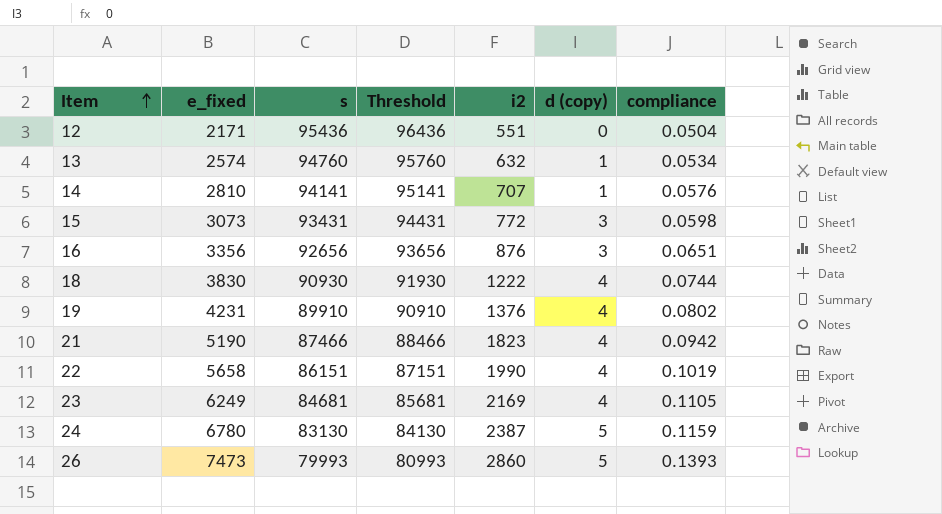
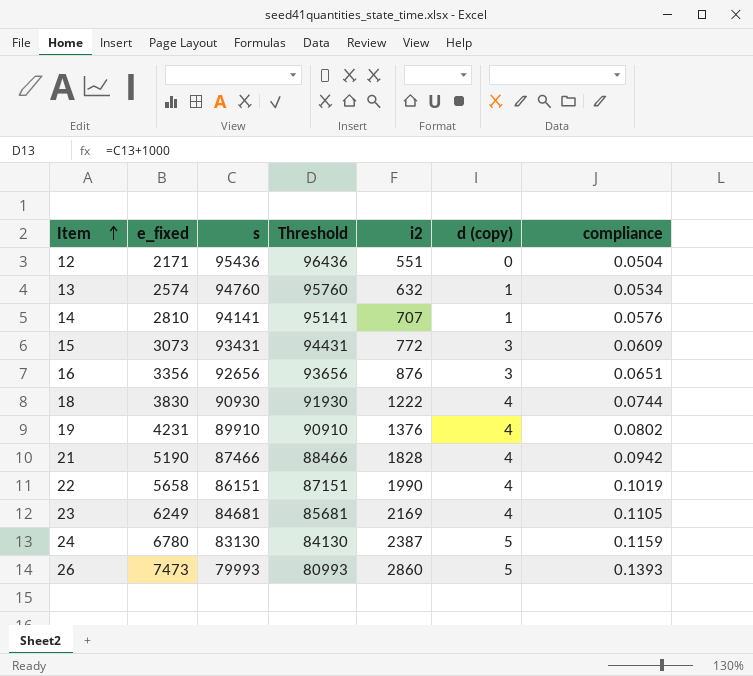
15 | compliance: 0.0598 -> 0.0609
21 | i2: 1823 -> 1828

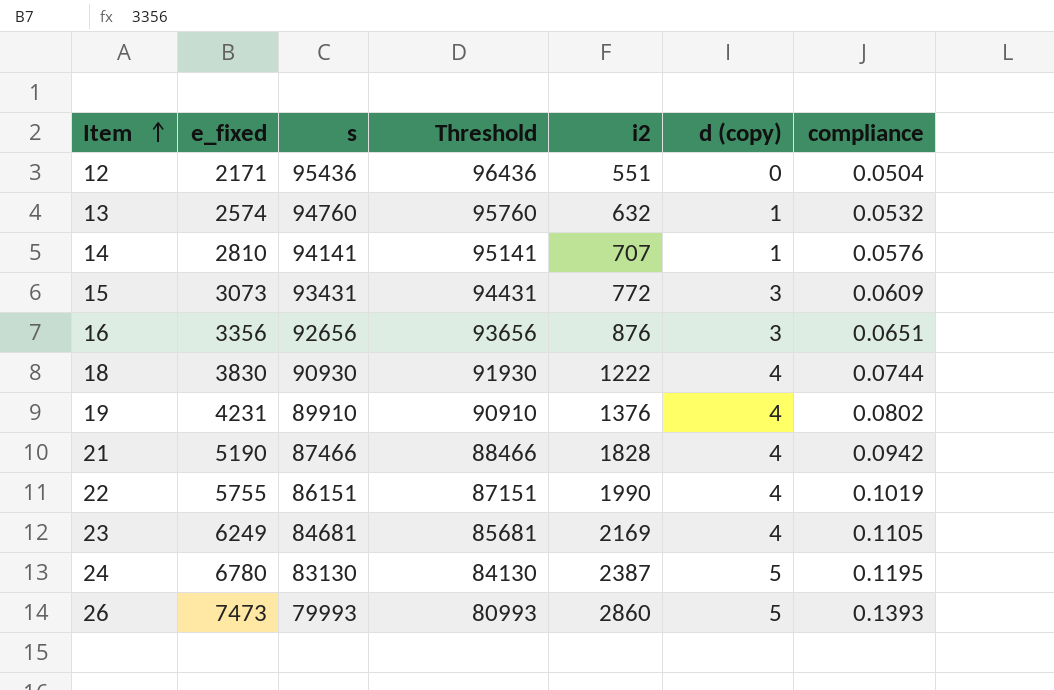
13 | compliance: 0.0534 -> 0.0532
22 | e_fixed: 5658 -> 5755
24 | compliance: 0.1159 -> 0.1195

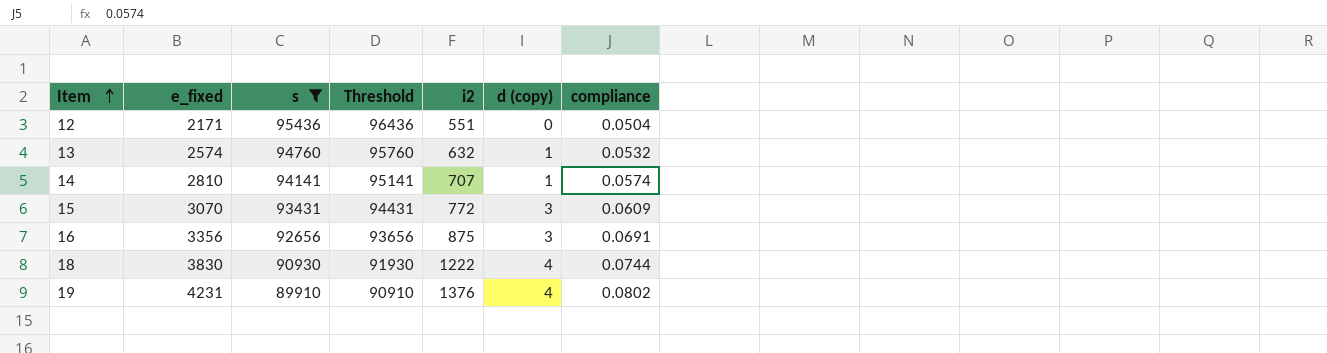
filter: none -> s >= 89910
14 | compliance: 0.0576 -> 0.0574
15 | e_fixed: 3073 -> 3070
16 | i2: 876 -> 875
16 | compliance: 0.0651 -> 0.0691

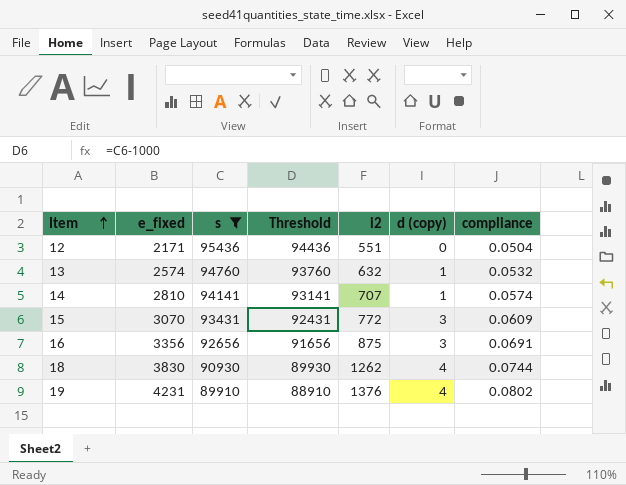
column Threshold | formula: [s] + 1000 -> [s] - 1000
18 | i2: 1222 -> 1262

